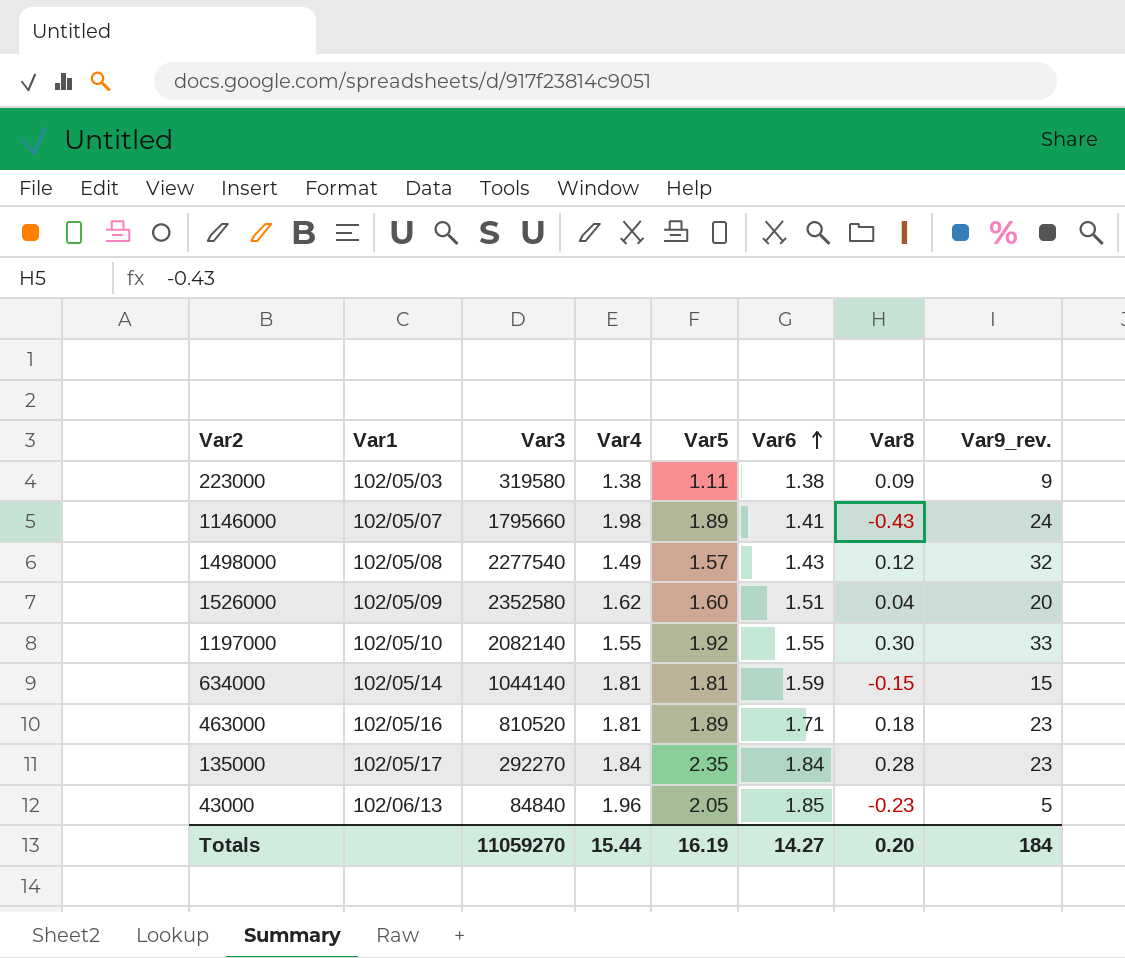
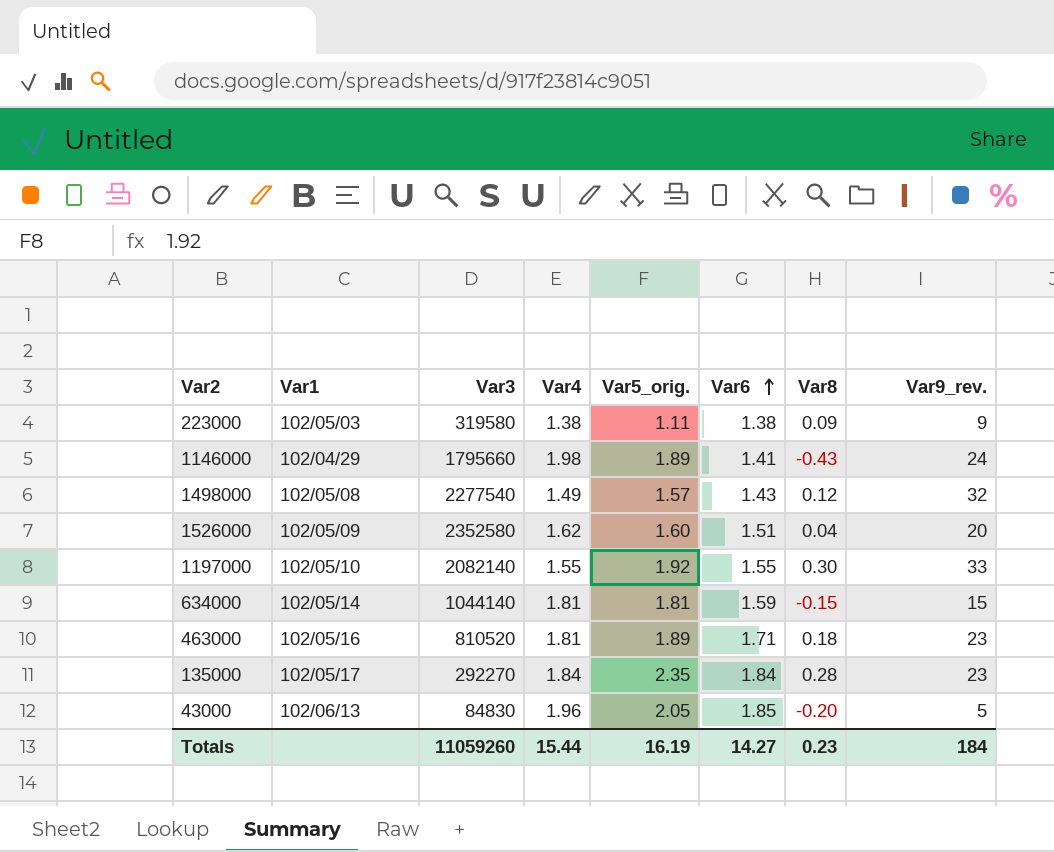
column name: Var5 -> Var5_orig.
1146000 | Var1: 102/05/07 -> 102/04/29
43000 | Var3: 84840 -> 84830
43000 | Var8: -0.23 -> -0.20
Totals | Var3: 11059270 -> 11059260
Totals | Var8: 0.20 -> 0.23

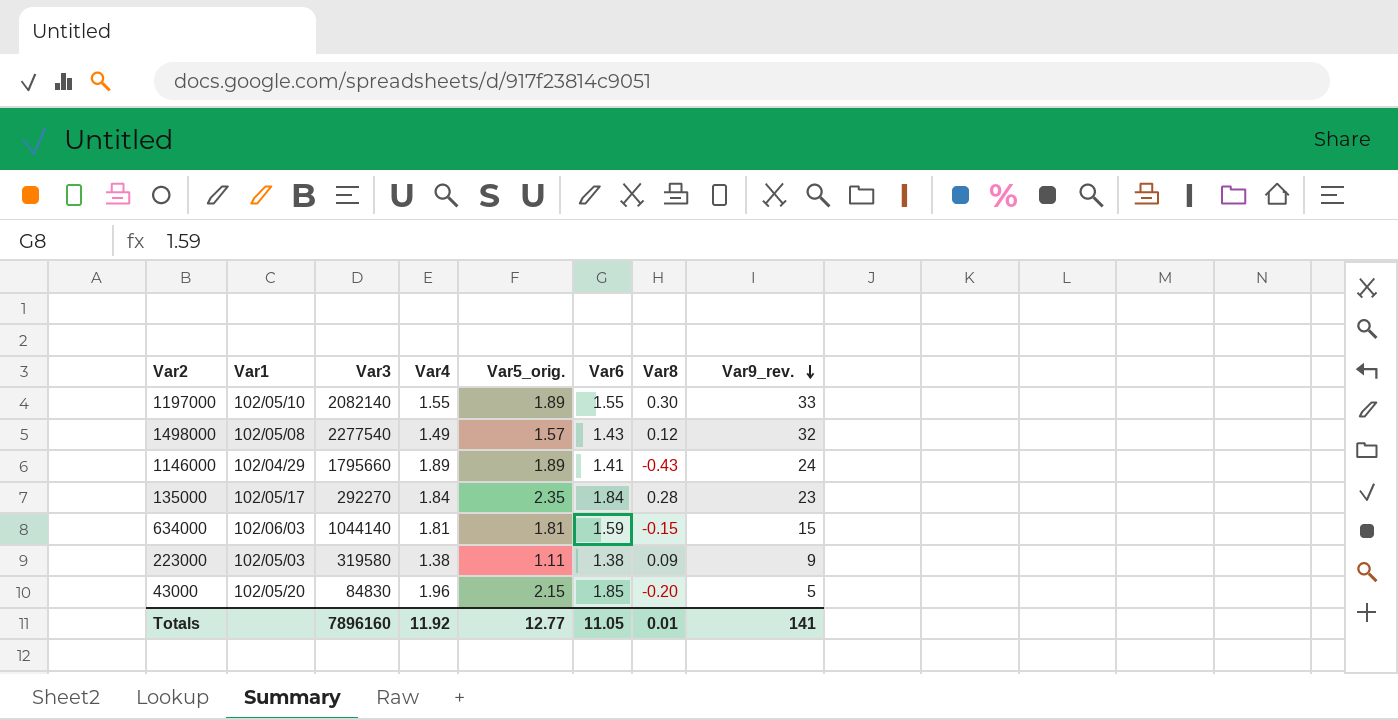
row order: Var6 ascending -> Var9_rev. descending
row 1526000: 102/05/09 | 2352580 | 1.62 | 1.60 | 1.51 | 0.04 | 20 -> none
row 463000: 102/05/16 | 810520 | 1.81 | 1.89 | 1.71 | 0.18 | 23 -> none
1197000 | Var5_orig.: 1.92 -> 1.89
1146000 | Var4: 1.98 -> 1.89
634000 | Var1: 102/05/14 -> 102/06/03
43000 | Var1: 102/06/13 -> 102/05/20
43000 | Var5_orig.: 2.05 -> 2.15
Totals | Var3: 11059260 -> 7896160
Totals | Var4: 15.44 -> 11.92
Totals | Var5_orig.: 16.19 -> 12.77
Totals | Var6: 14.27 -> 11.05
Totals | Var8: 0.23 -> 0.01
Totals | Var9_rev.: 184 -> 141

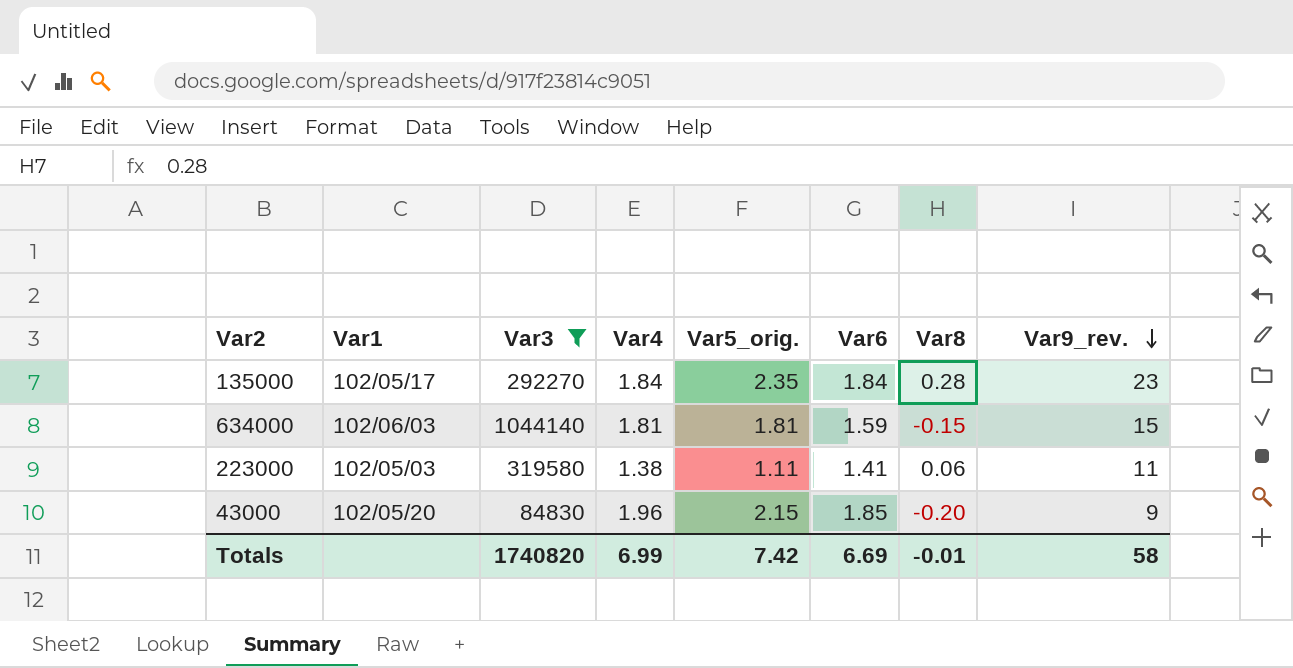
filter: none -> Var3 <= 1044140
223000 | Var6: 1.38 -> 1.41
223000 | Var8: 0.09 -> 0.06
223000 | Var9_rev.: 9 -> 11
43000 | Var9_rev.: 5 -> 9
Totals | Var3: 7896160 -> 1740820
Totals | Var4: 11.92 -> 6.99
Totals | Var5_orig.: 12.77 -> 7.42
Totals | Var6: 11.05 -> 6.69
Totals | Var8: 0.01 -> -0.01
Totals | Var9_rev.: 141 -> 58

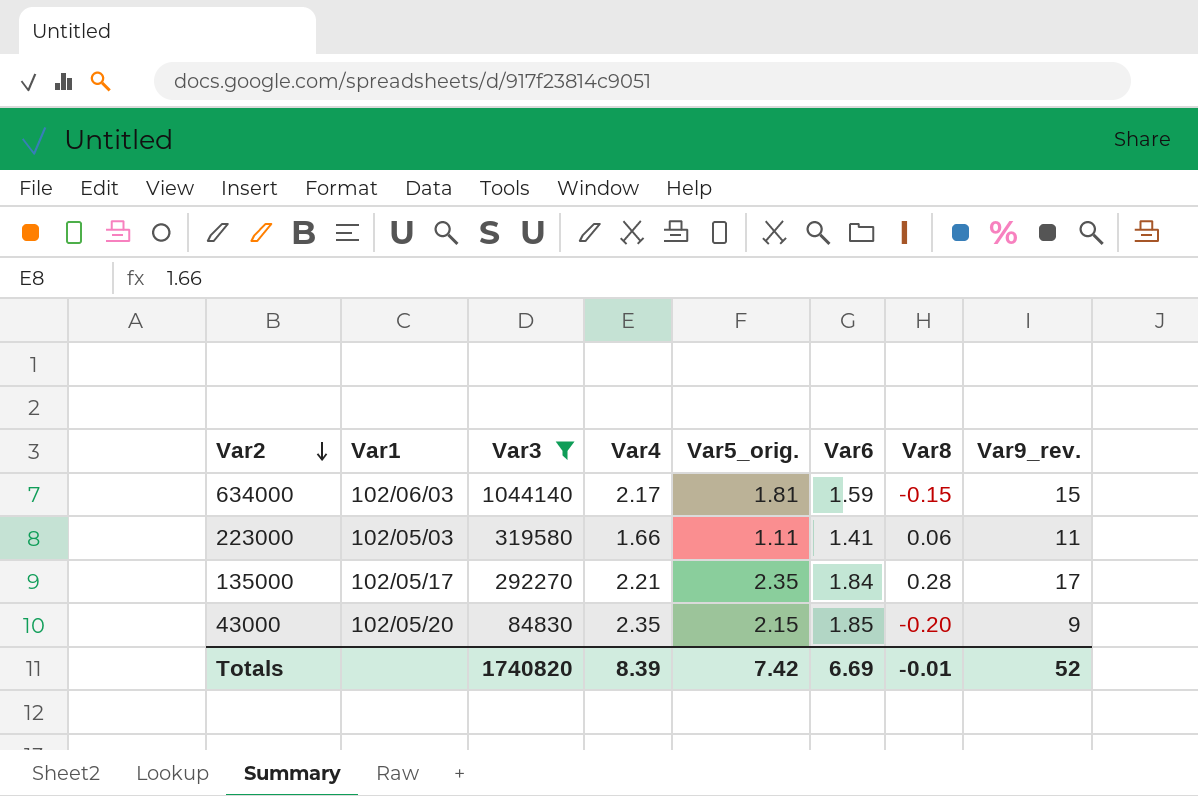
row order: Var9_rev. descending -> Var2 descending
634000 | Var4: 1.81 -> 2.17
223000 | Var4: 1.38 -> 1.66
135000 | Var4: 1.84 -> 2.21
135000 | Var9_rev.: 23 -> 17
43000 | Var4: 1.96 -> 2.35
Totals | Var4: 6.99 -> 8.39
Totals | Var9_rev.: 58 -> 52

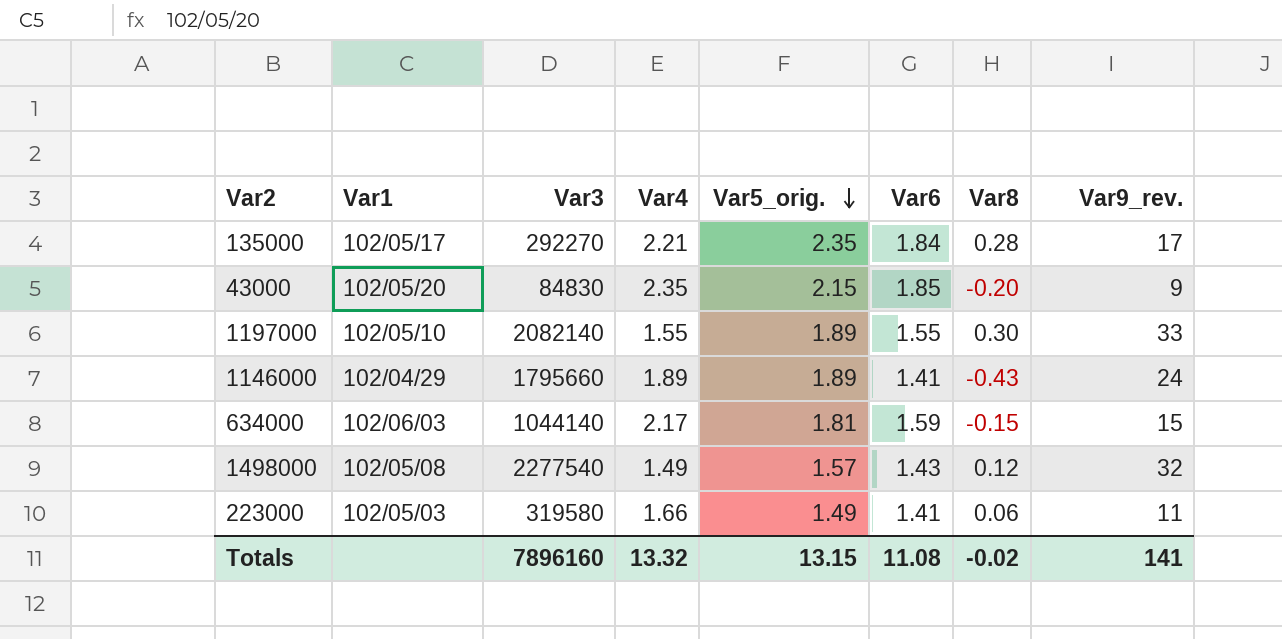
filter: Var3 <= 1044140 -> none
row order: Var2 descending -> Var5_orig. descending
223000 | Var5_orig.: 1.11 -> 1.49
Totals | Var3: 1740820 -> 7896160
Totals | Var4: 8.39 -> 13.32
Totals | Var5_orig.: 7.42 -> 13.15
Totals | Var6: 6.69 -> 11.08
Totals | Var8: -0.01 -> -0.02
Totals | Var9_rev.: 52 -> 141

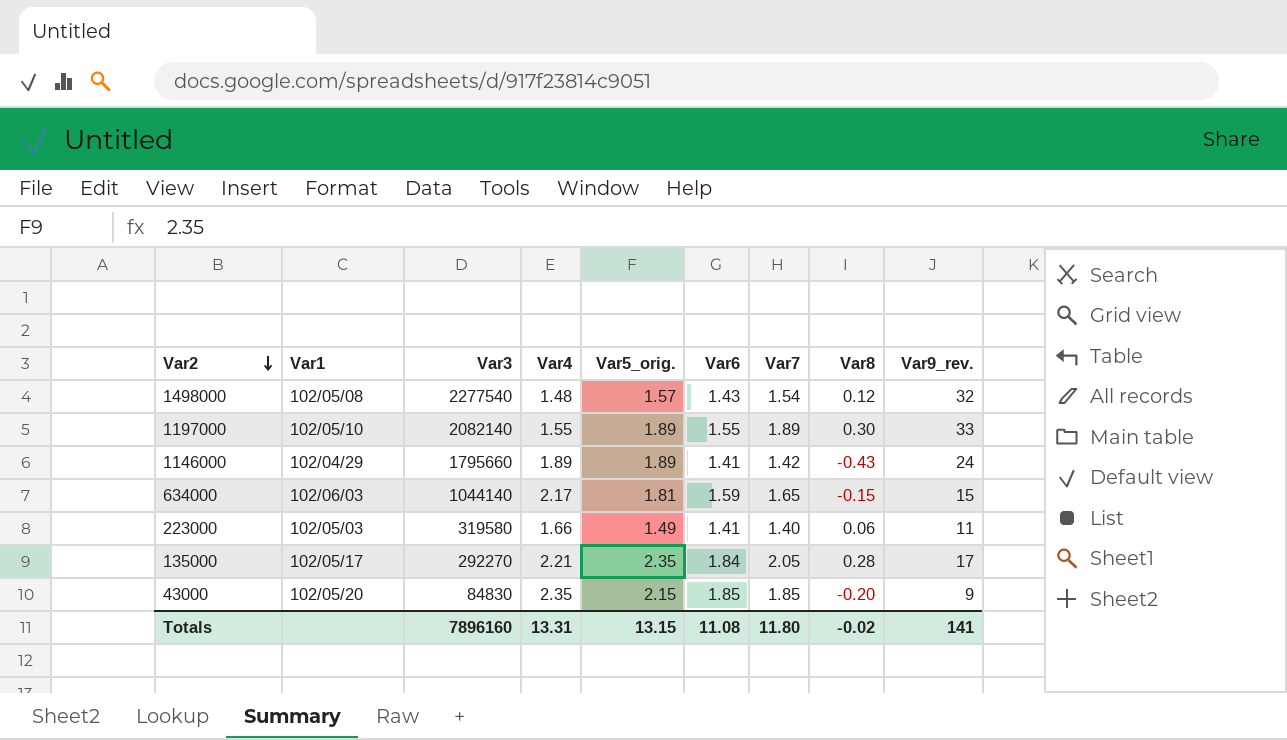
row order: Var5_orig. descending -> Var2 descending
column Var7 | position: none -> 7
1498000 | Var4: 1.49 -> 1.48
Totals | Var4: 13.32 -> 13.31

